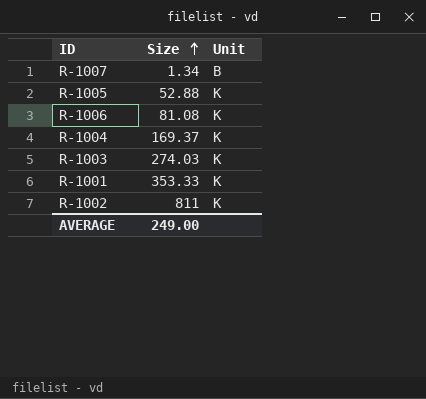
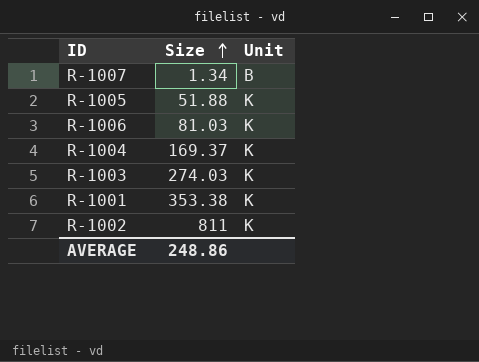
R-1005 | Size: 52.88 -> 51.88
R-1006 | Size: 81.08 -> 81.03
R-1001 | Size: 353.33 -> 353.38
AVERAGE | Size: 249.00 -> 248.86

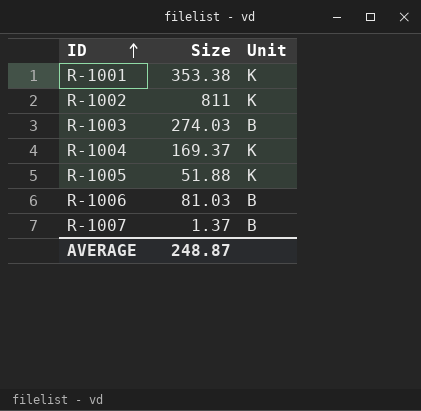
row order: Size ascending -> ID ascending
R-1003 | Unit: K -> B
R-1006 | Unit: K -> B
R-1007 | Size: 1.34 -> 1.37
AVERAGE | Size: 248.86 -> 248.87

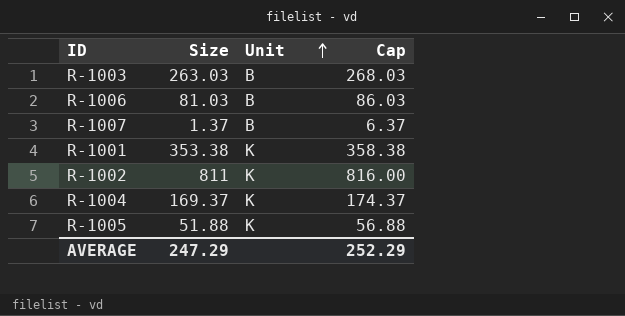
row order: ID ascending -> Unit ascending
column Cap | formula: none -> [Size] + 5
R-1003 | Size: 274.03 -> 263.03
AVERAGE | Size: 248.87 -> 247.29

